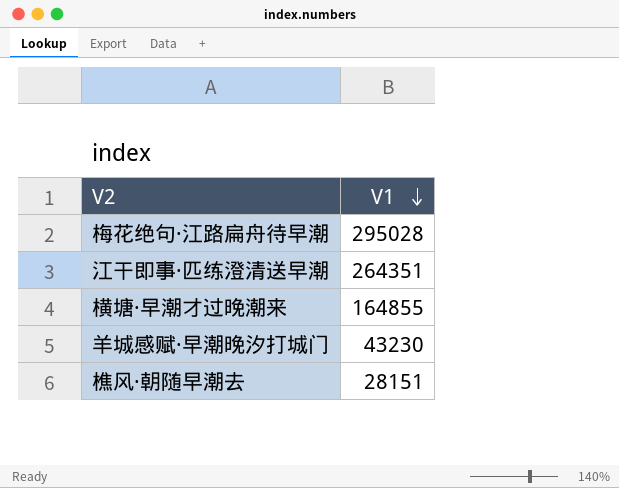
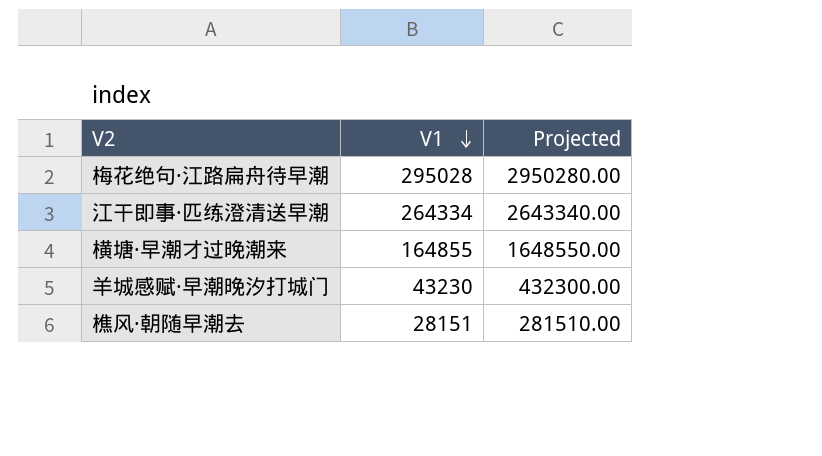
column Projected | formula: none -> [V1] * 10
江干即事·匹练澄清送早潮 | V1: 264351 -> 264334

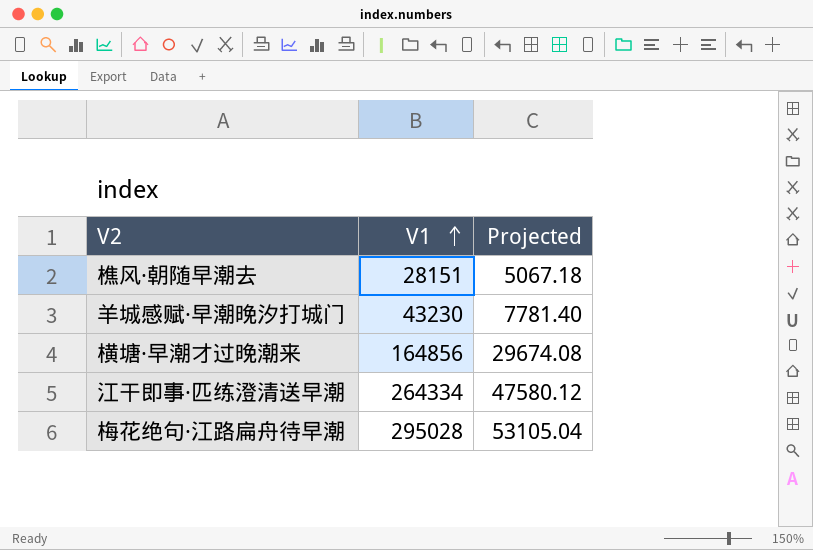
row order: V1 descending -> V1 ascending
column Projected | formula: [V1] * 10 -> [V1] * 0.18
横塘·早潮才过晚潮来 | V1: 164855 -> 164856

